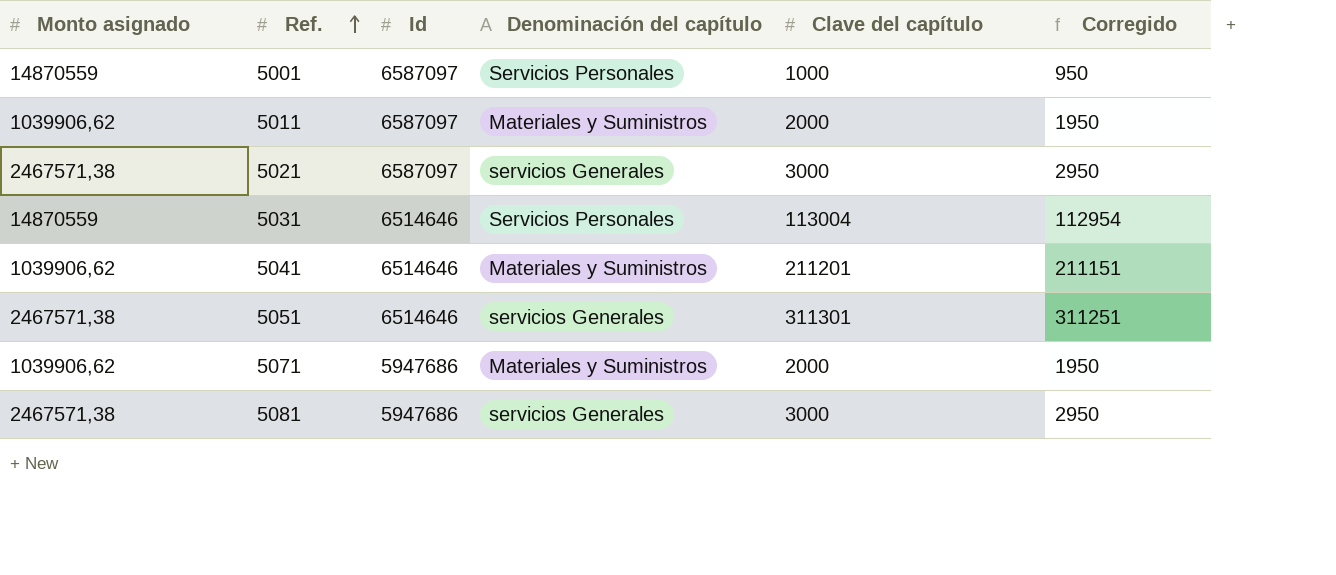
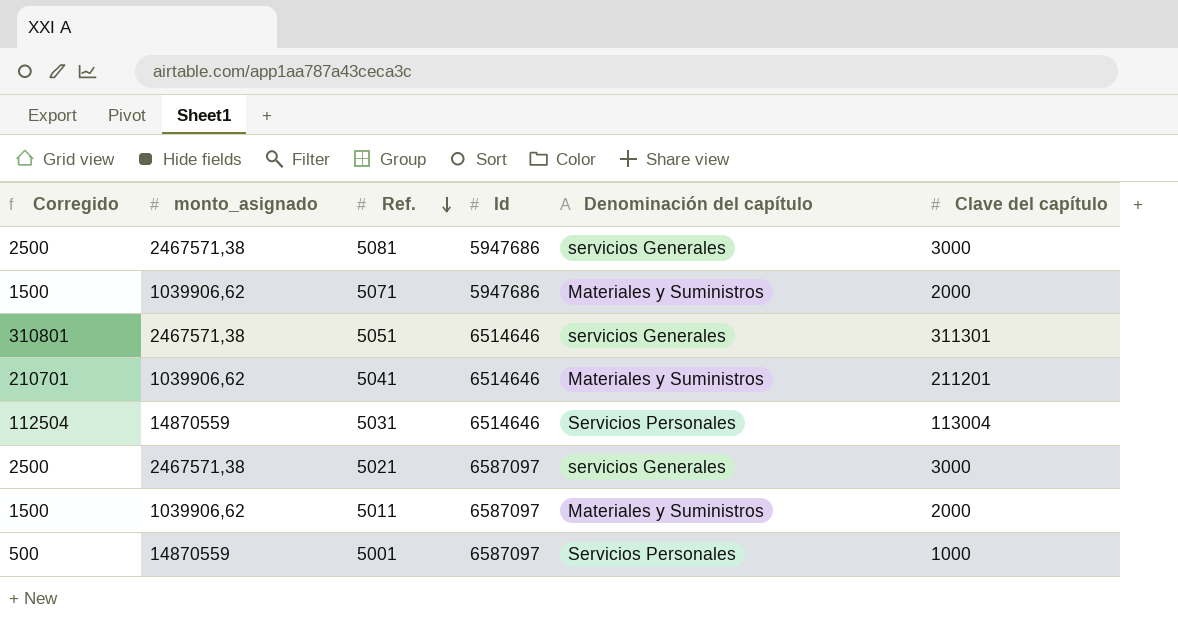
row order: Ref. ascending -> Ref. descending
column Corregido | formula: [Clave del capítulo] - 50 -> [Clave del capítulo] - 500
column Corregido | position: 6 -> 1
column name: Monto asignado -> monto_asignado

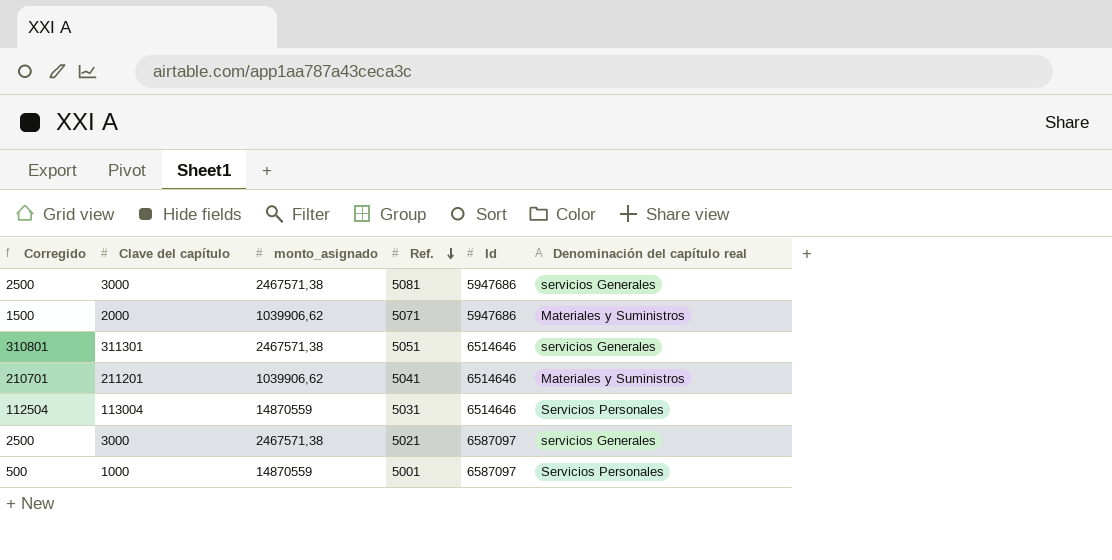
column Clave del capítulo | position: 6 -> 2
column name: Denominación del capítulo -> Denominación del capítulo real
row 5011: 1500 | 1039906,62 | 6587097 | Materiales y Suministros | 2000 -> none

